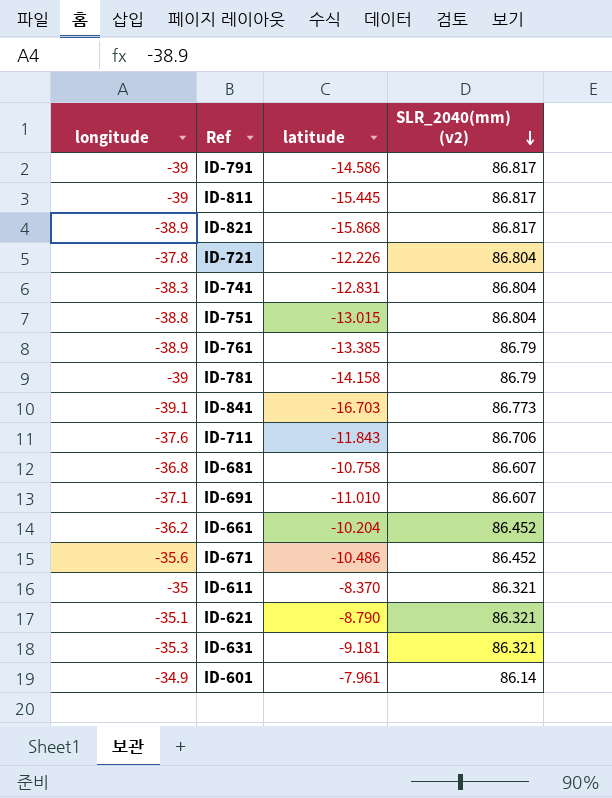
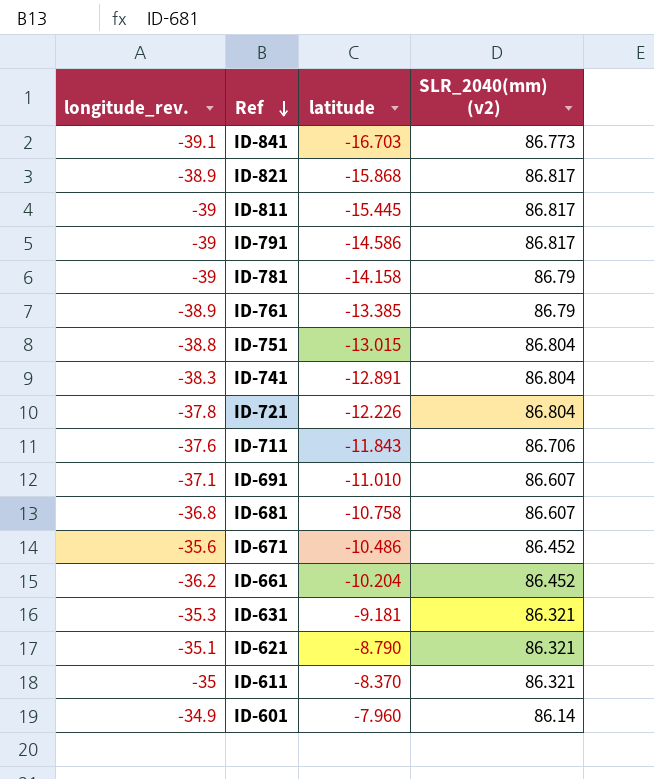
row order: SLR_2040(mm) (v2) descending -> Ref descending
column name: longitude -> longitude_rev.
ID-741 | latitude: -12.831 -> -12.891
ID-601 | latitude: -7.961 -> -7.960

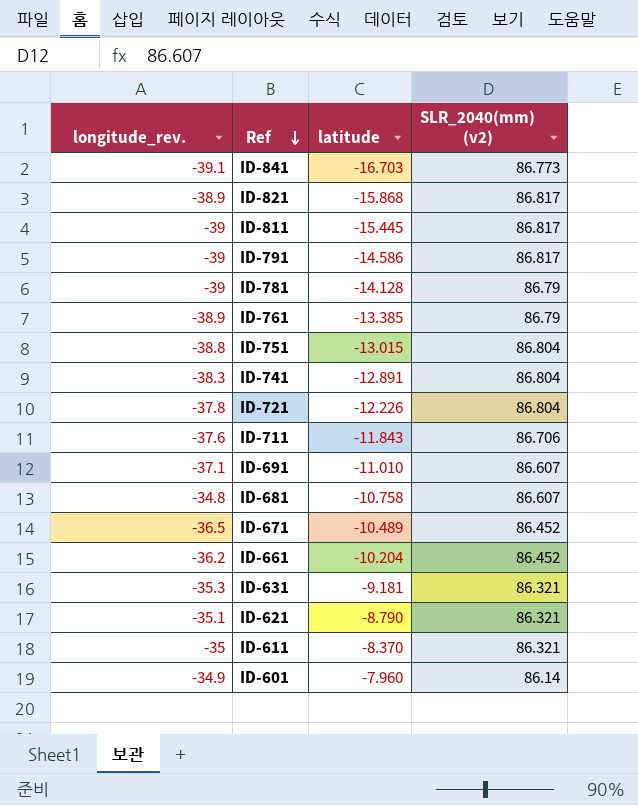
ID-781 | latitude: -14.158 -> -14.128
ID-681 | longitude_rev.: -36.8 -> -34.8
ID-671 | longitude_rev.: -35.6 -> -36.5
ID-671 | latitude: -10.486 -> -10.489

